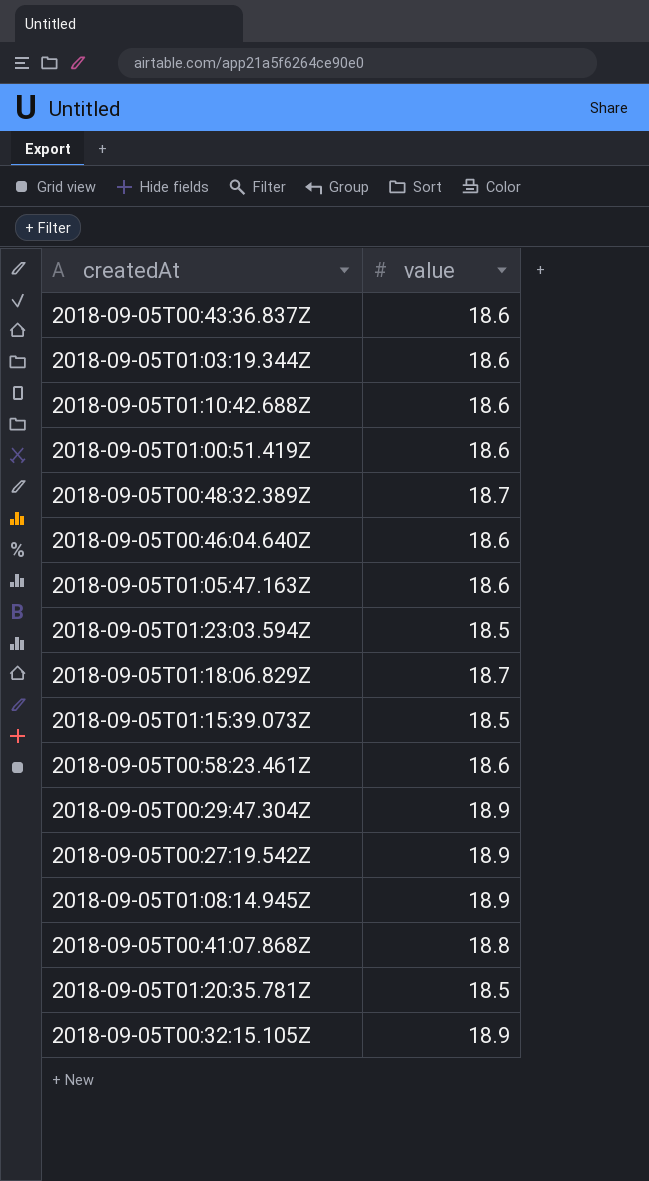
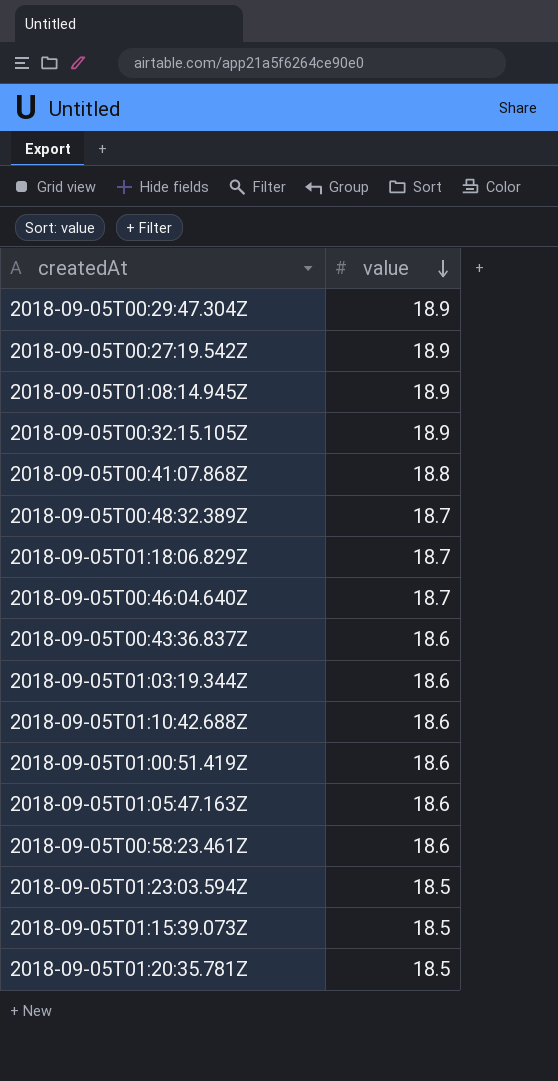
row order: none -> value descending
2018-09-05T00:46:04.640Z | value: 18.6 -> 18.7

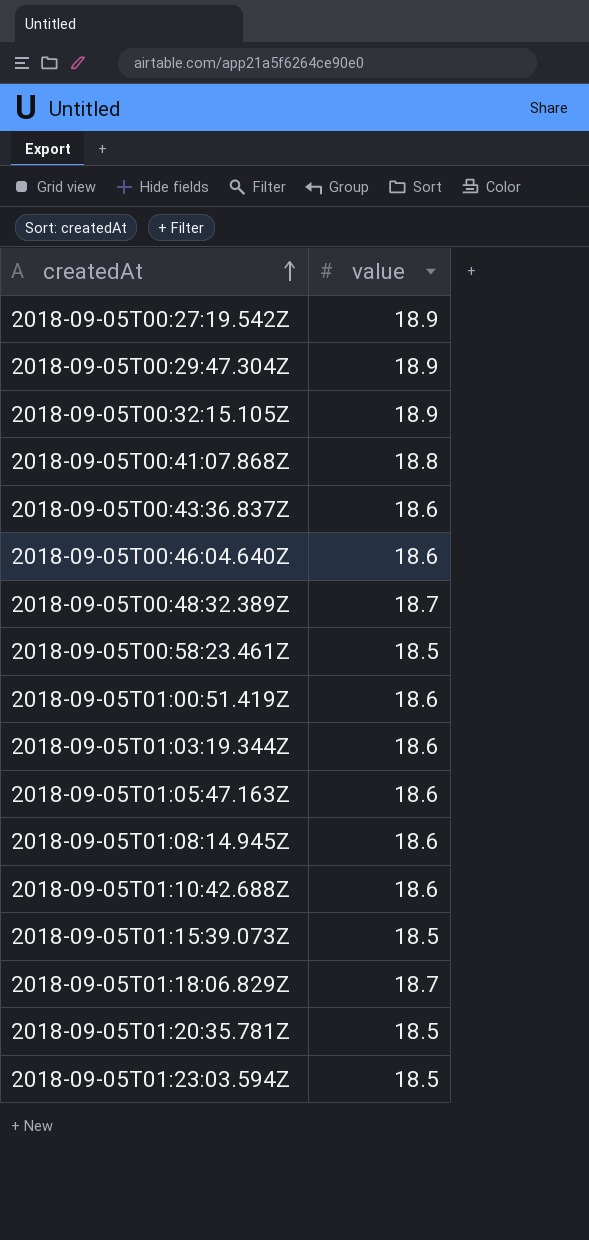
row order: value descending -> createdAt ascending
2018-09-05T00:46:04.640Z | value: 18.7 -> 18.6
2018-09-05T00:58:23.461Z | value: 18.6 -> 18.5
2018-09-05T01:08:14.945Z | value: 18.9 -> 18.6

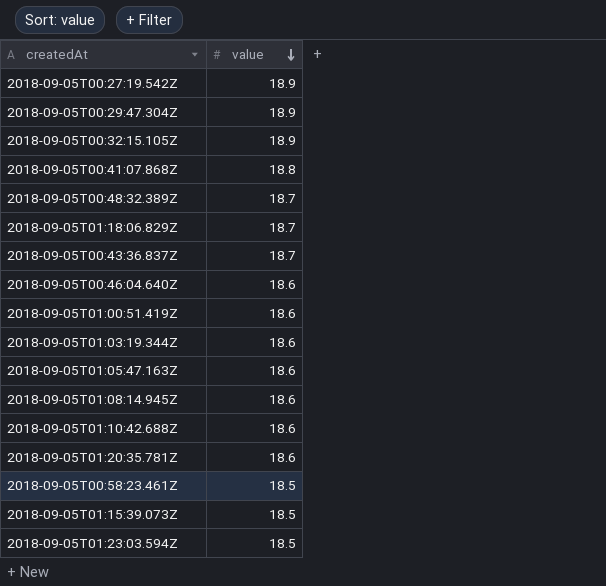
row order: createdAt ascending -> value descending
2018-09-05T00:43:36.837Z | value: 18.6 -> 18.7
2018-09-05T01:20:35.781Z | value: 18.5 -> 18.6

